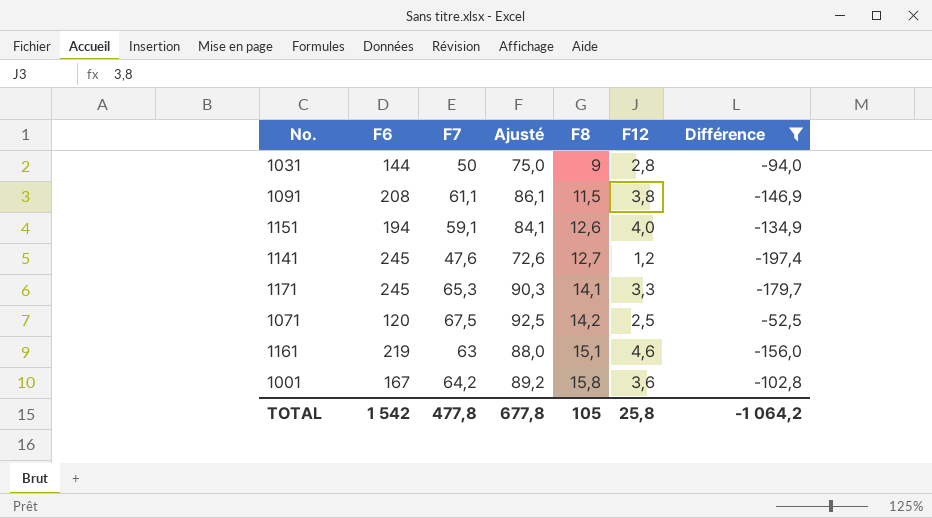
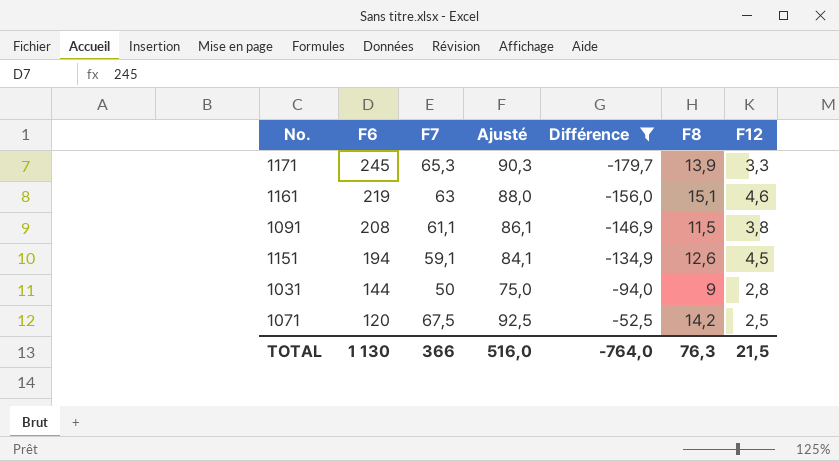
row order: F8 ascending -> F6 descending
column Différence | position: 7 -> 5
row 1141: 245 | 47,6 | 72,6 | 12,7 | 1,2 | -197,4 -> none
row 1001: 167 | 64,2 | 89,2 | 15,8 | 3,6 | -102,8 -> none
1171 | F8: 14,1 -> 13,9
1151 | F12: 4,0 -> 4,5
TOTAL | F6: 1 542 -> 1 130
TOTAL | F7: 477,8 -> 366
TOTAL | Ajusté: 677,8 -> 516,0
TOTAL | Différence: -1 064,2 -> -764,0
TOTAL | F8: 105 -> 76,3
TOTAL | F12: 25,8 -> 21,5

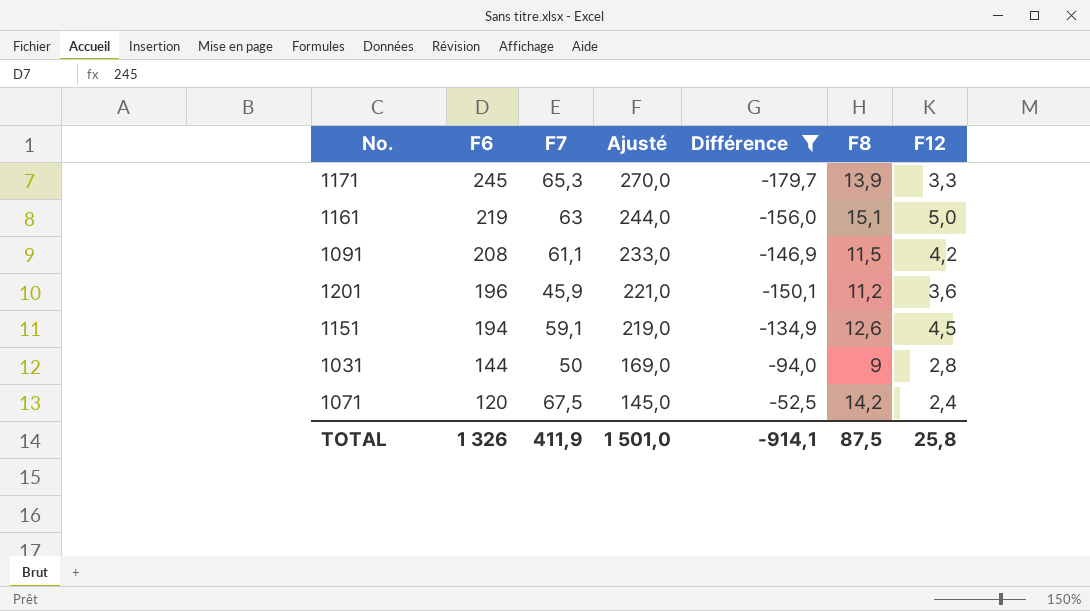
column Ajusté | formula: [F7] + 25 -> [F6] + 25
1161 | F12: 4,6 -> 5,0
1091 | F12: 3,8 -> 4,2
row 1201: none -> 196 | 45,9 | 221,0 | -150,1 | 11,2 | 3,6
1071 | F12: 2,5 -> 2,4
TOTAL | F6: 1 130 -> 1 326
TOTAL | F7: 366 -> 411,9
TOTAL | Ajusté: 516,0 -> 1 501,0
TOTAL | Différence: -764,0 -> -914,1
TOTAL | F8: 76,3 -> 87,5
TOTAL | F12: 21,5 -> 25,8

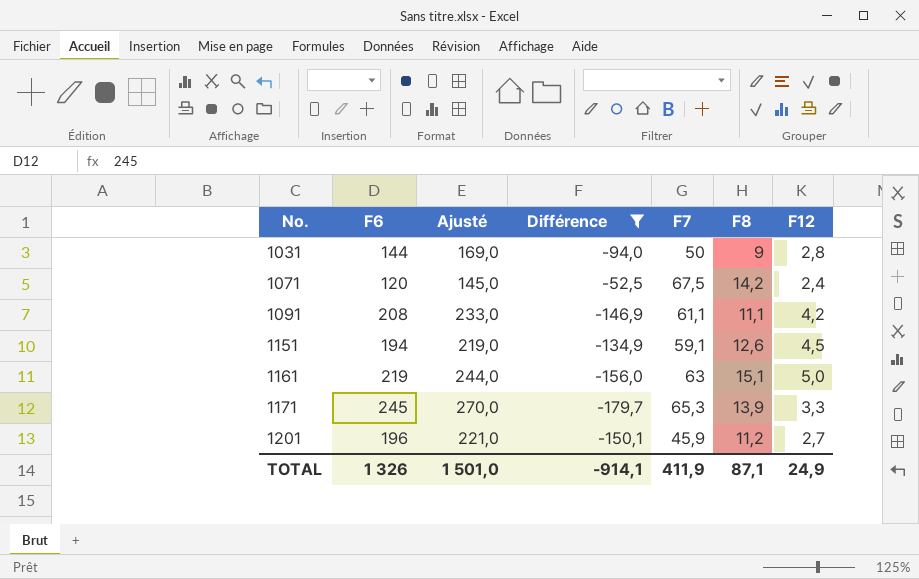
row order: F6 descending -> No. ascending
column F7 | position: 3 -> 5
1091 | F8: 11,5 -> 11,1
1201 | F12: 3,6 -> 2,7
TOTAL | F8: 87,5 -> 87,1
TOTAL | F12: 25,8 -> 24,9

